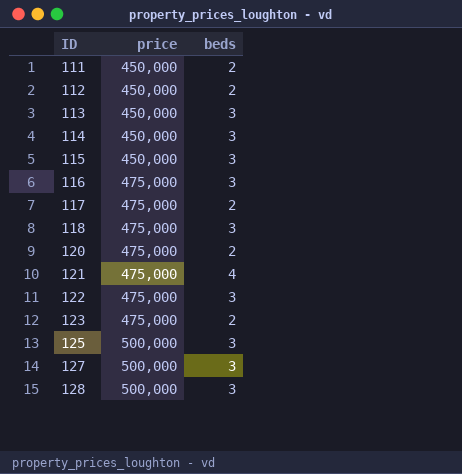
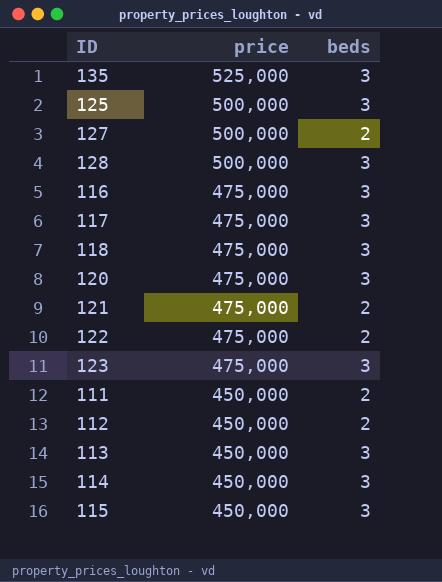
row order: ID ascending -> price descending
row 135: none -> 525,000 | 3
127 | beds: 3 -> 2
117 | beds: 2 -> 3
120 | beds: 2 -> 3
121 | beds: 4 -> 2
122 | beds: 3 -> 2
123 | beds: 2 -> 3

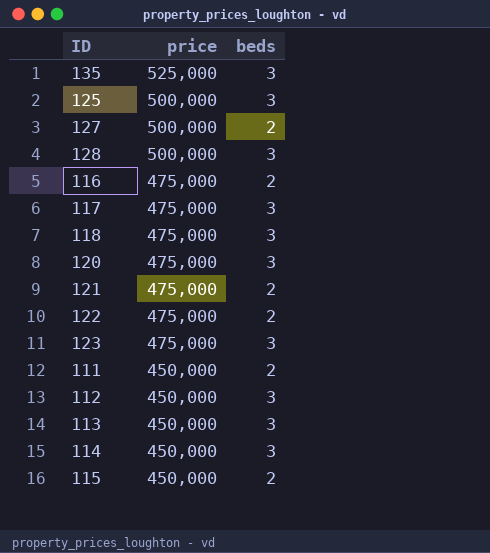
116 | beds: 3 -> 2
112 | beds: 2 -> 3
115 | beds: 3 -> 2

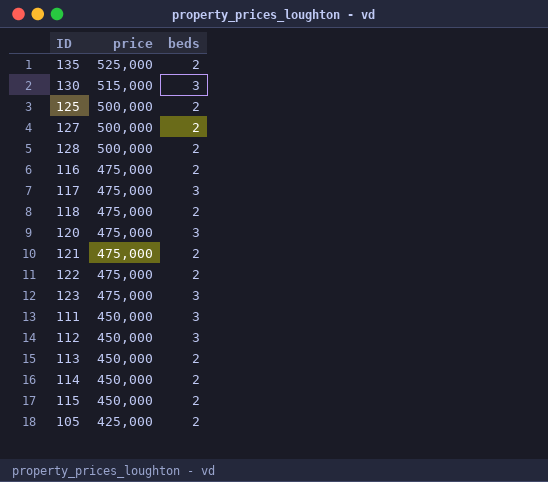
135 | beds: 3 -> 2
row 130: none -> 515,000 | 3
125 | beds: 3 -> 2
128 | beds: 3 -> 2
118 | beds: 3 -> 2
111 | beds: 2 -> 3
113 | beds: 3 -> 2
114 | beds: 3 -> 2
row 105: none -> 425,000 | 2

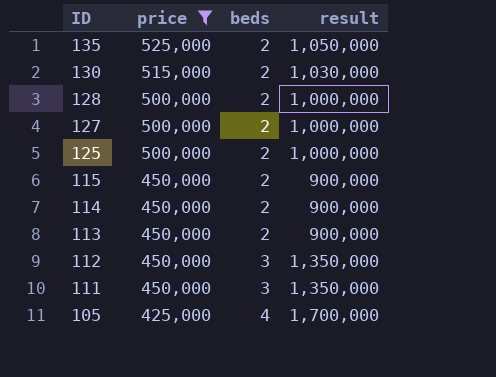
filter: none -> price != 475,000
row order: price descending -> ID descending
column result | formula: none -> [price] * [beds]
130 | beds: 3 -> 2
105 | beds: 2 -> 4

